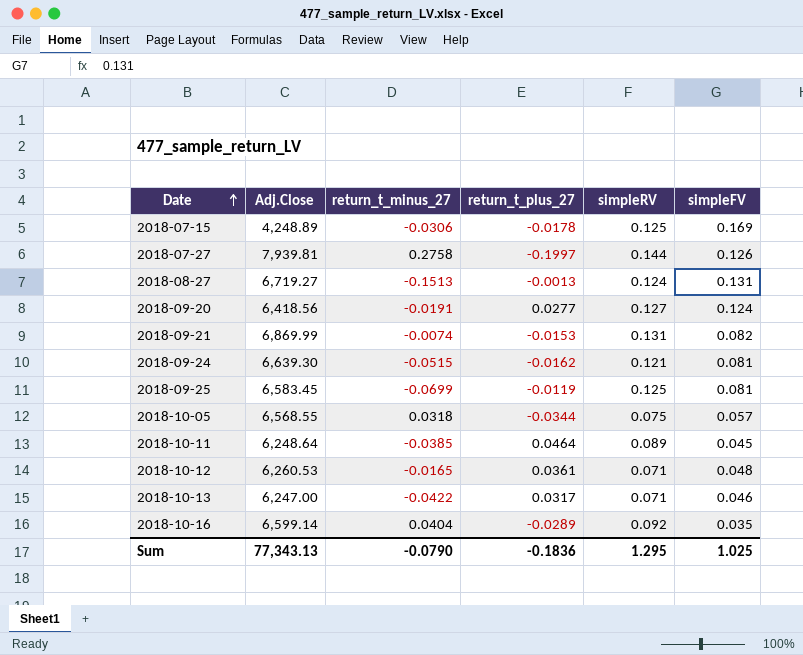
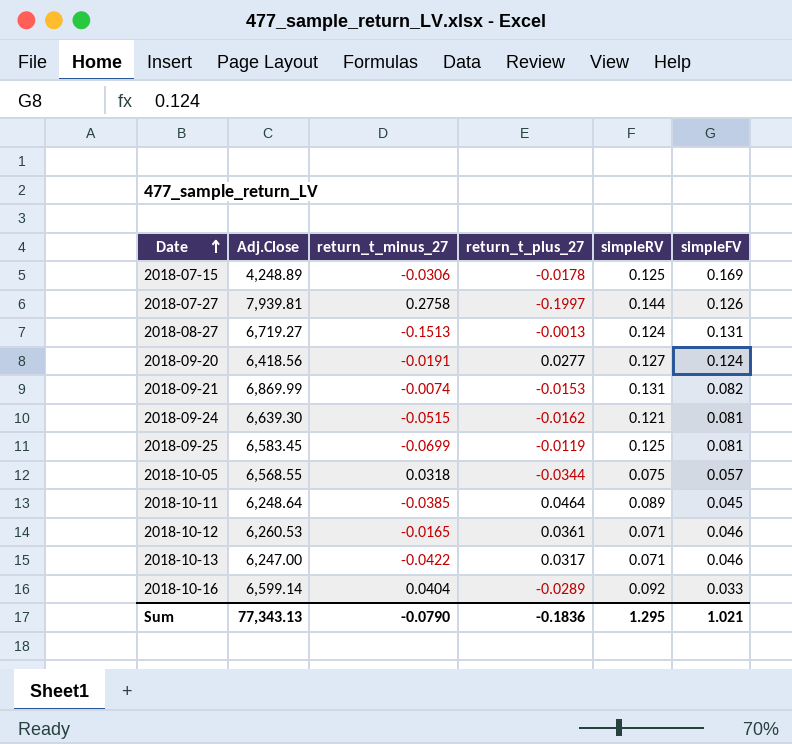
2018-10-12 | simpleFV: 0.048 -> 0.046
2018-10-16 | simpleFV: 0.035 -> 0.033
Sum | simpleFV: 1.025 -> 1.021

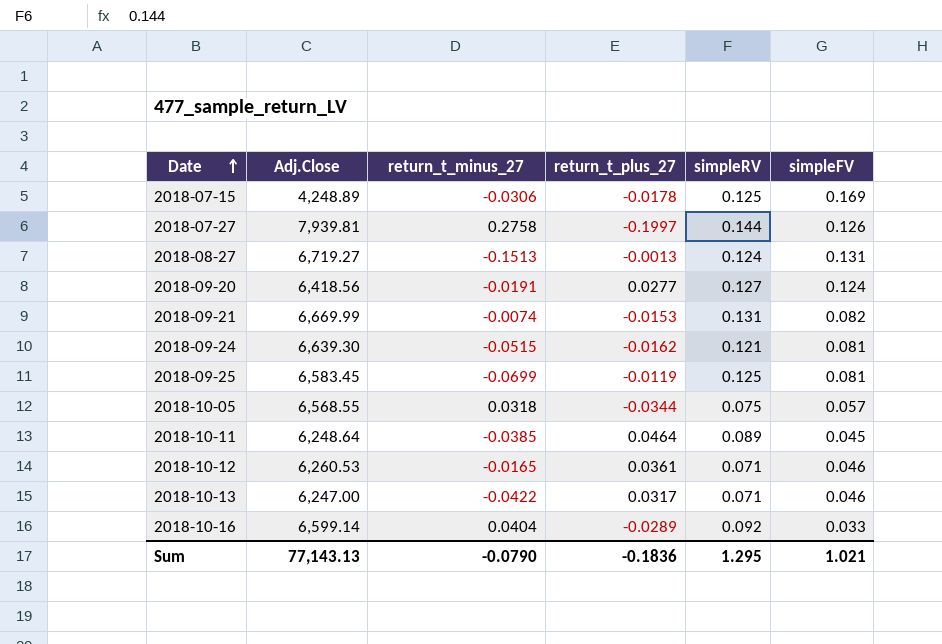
2018-09-21 | Adj.Close: 6,869.99 -> 6,669.99
Sum | Adj.Close: 77,343.13 -> 77,143.13

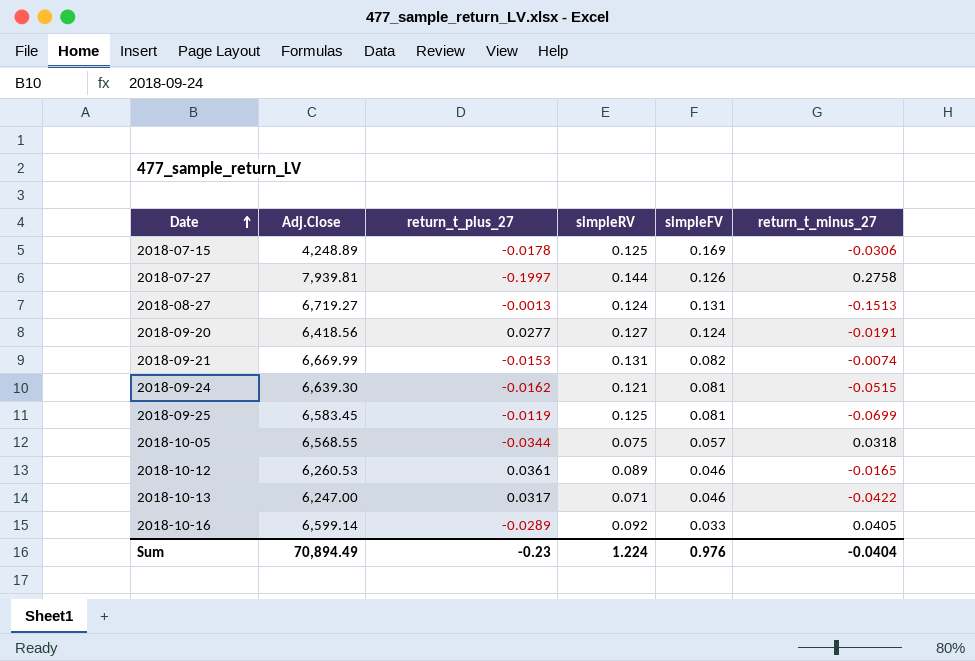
column return_t_minus_27 | position: 3 -> 6
row 2018-10-11: 6,248.64 | -0.0385 | 0.0464 | 0.089 | 0.045 -> none
2018-10-12 | simpleRV: 0.071 -> 0.089
2018-10-16 | return_t_minus_27: 0.0404 -> 0.0405
Sum | Adj.Close: 77,143.13 -> 70,894.49
Sum | return_t_plus_27: -0.1836 -> -0.23
Sum | simpleRV: 1.295 -> 1.224
Sum | simpleFV: 1.021 -> 0.976
Sum | return_t_minus_27: -0.0790 -> -0.0404

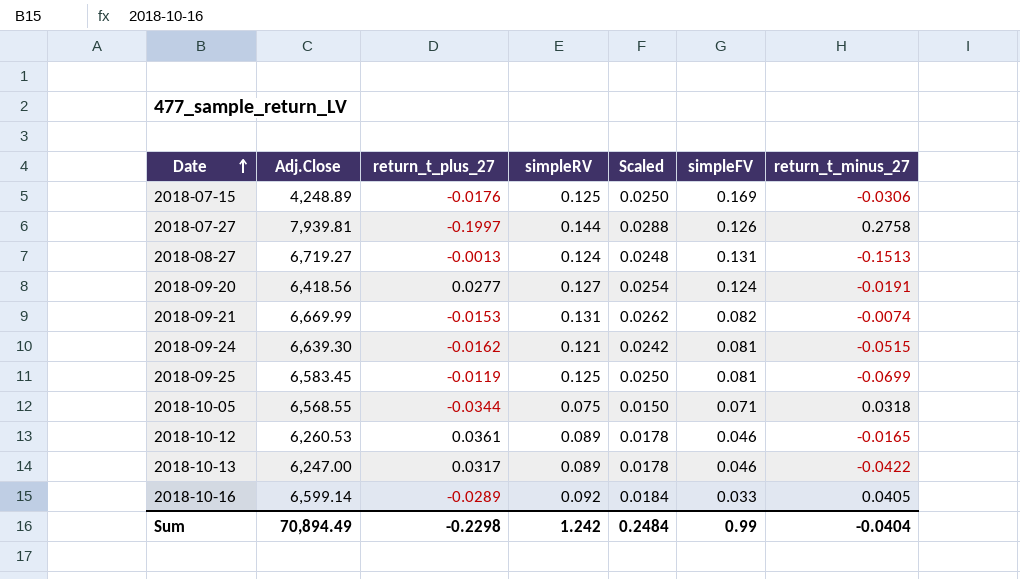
column Scaled | formula: none -> [simpleRV] * 0.2
2018-07-15 | return_t_plus_27: -0.0178 -> -0.0176
2018-10-05 | simpleFV: 0.057 -> 0.071
2018-10-13 | simpleRV: 0.071 -> 0.089
Sum | return_t_plus_27: -0.23 -> -0.2298
Sum | simpleRV: 1.224 -> 1.242
Sum | simpleFV: 0.976 -> 0.99

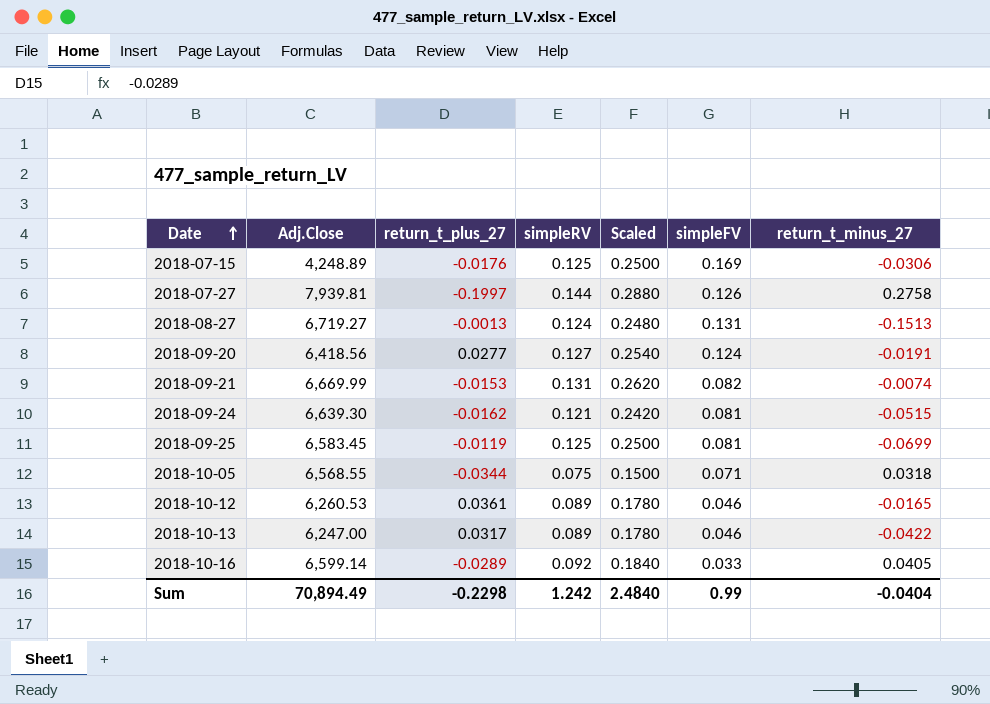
column Scaled | formula: [simpleRV] * 0.2 -> [simpleRV] * 2
Sum | Scaled: 0.2484 -> 2.4840

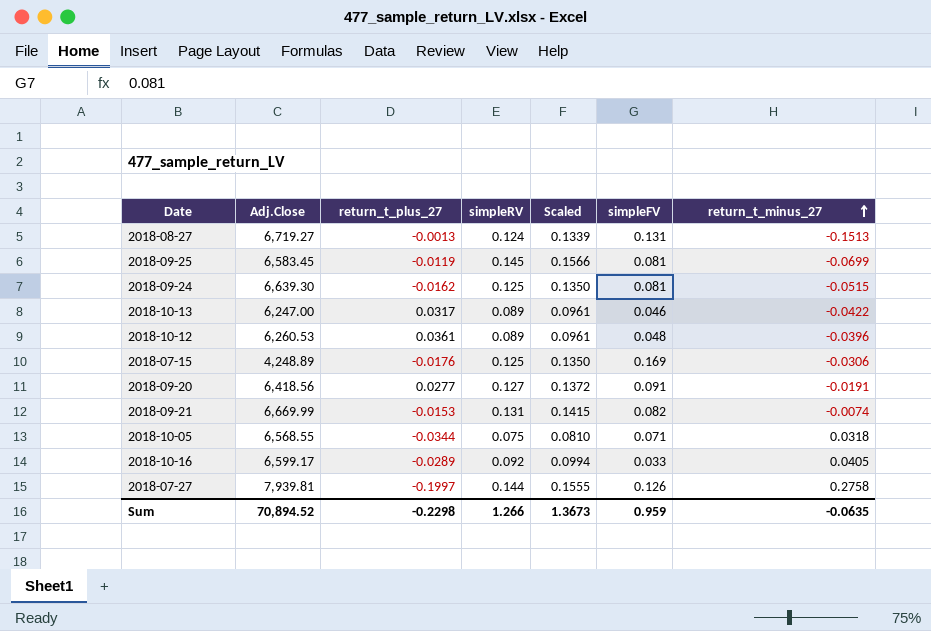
row order: Date ascending -> return_t_minus_27 ascending
column Scaled | formula: [simpleRV] * 2 -> [simpleRV] * 1.08
2018-09-25 | simpleRV: 0.125 -> 0.145
2018-09-24 | simpleRV: 0.121 -> 0.125
2018-10-12 | simpleFV: 0.046 -> 0.048
2018-10-12 | return_t_minus_27: -0.0165 -> -0.0396
2018-09-20 | simpleFV: 0.124 -> 0.091
2018-10-16 | Adj.Close: 6,599.14 -> 6,599.17
Sum | Adj.Close: 70,894.49 -> 70,894.52
Sum | simpleRV: 1.242 -> 1.266
Sum | Scaled: 2.4840 -> 1.3673
Sum | simpleFV: 0.99 -> 0.959
Sum | return_t_minus_27: -0.0404 -> -0.0635

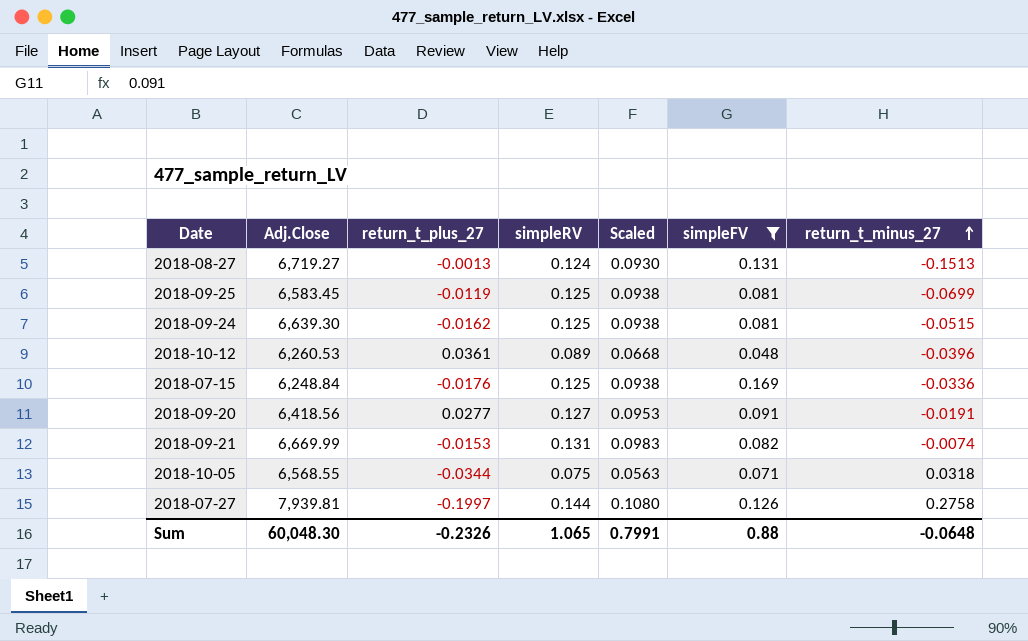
filter: none -> simpleFV >= 0.048
column Scaled | formula: [simpleRV] * 1.08 -> [simpleRV] * 0.75
2018-09-25 | simpleRV: 0.145 -> 0.125
2018-07-15 | Adj.Close: 4,248.89 -> 6,248.84
2018-07-15 | return_t_minus_27: -0.0306 -> -0.0336
Sum | Adj.Close: 70,894.52 -> 60,048.30
Sum | return_t_plus_27: -0.2298 -> -0.2326
Sum | simpleRV: 1.266 -> 1.065
Sum | Scaled: 1.3673 -> 0.7991
Sum | simpleFV: 0.959 -> 0.88
Sum | return_t_minus_27: -0.0635 -> -0.0648

